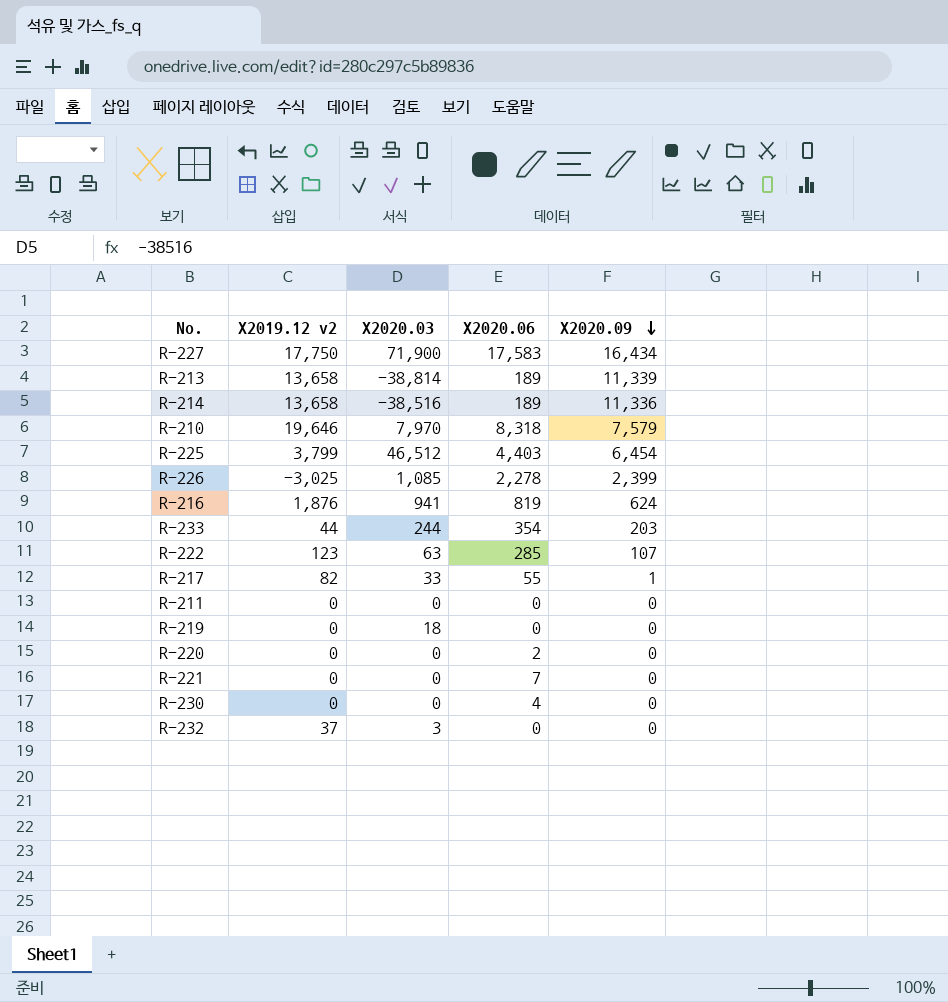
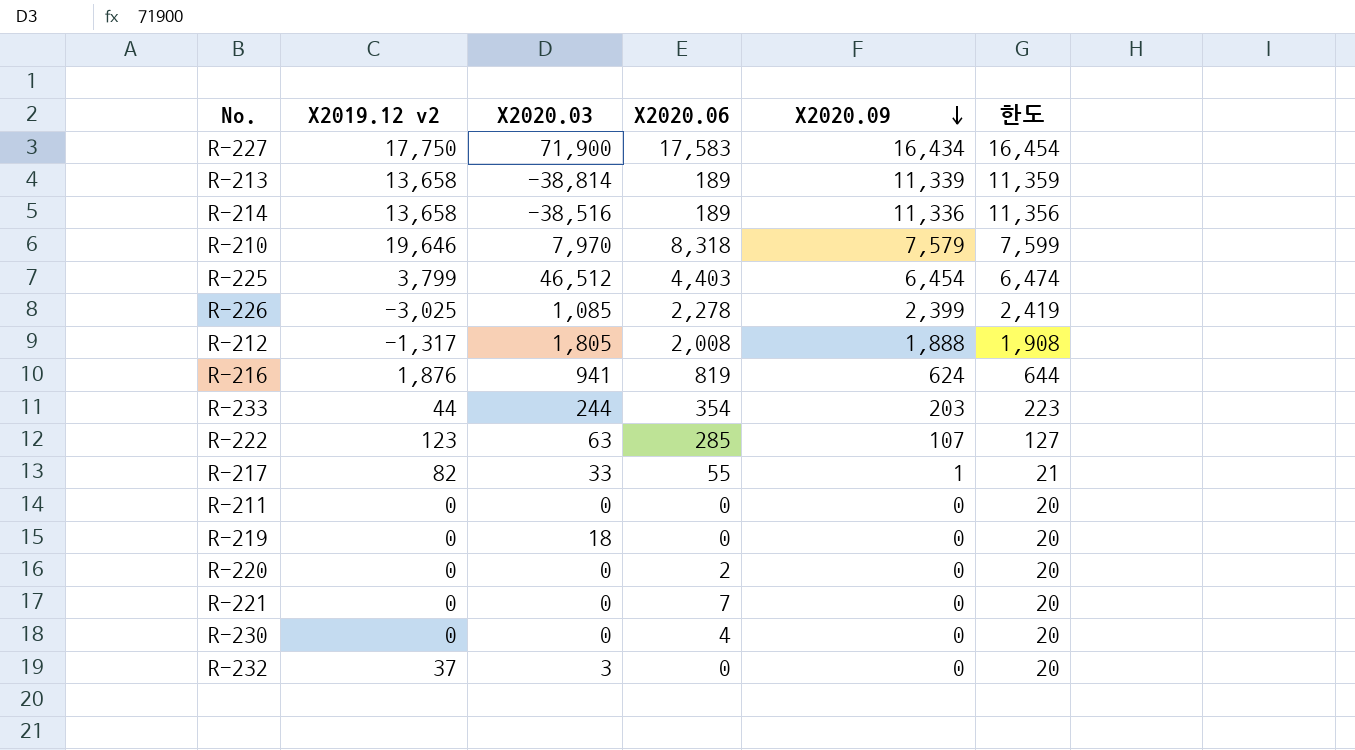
column 한도 | formula: none -> [X2020.09] + 20
row R-212: none -> -1,317 | 1,805 | 2,008 | 1,888 | 1,908

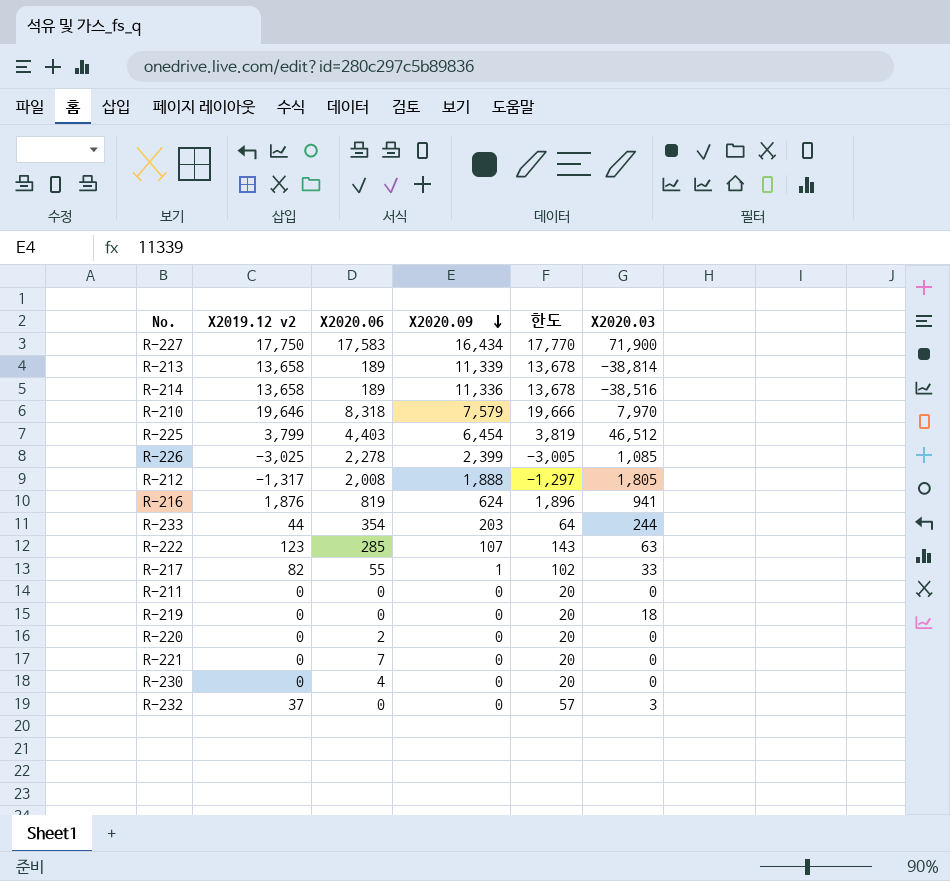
column 한도 | formula: [X2020.09] + 20 -> [X2019.12 v2] + 20
column X2020.03 | position: 3 -> 6

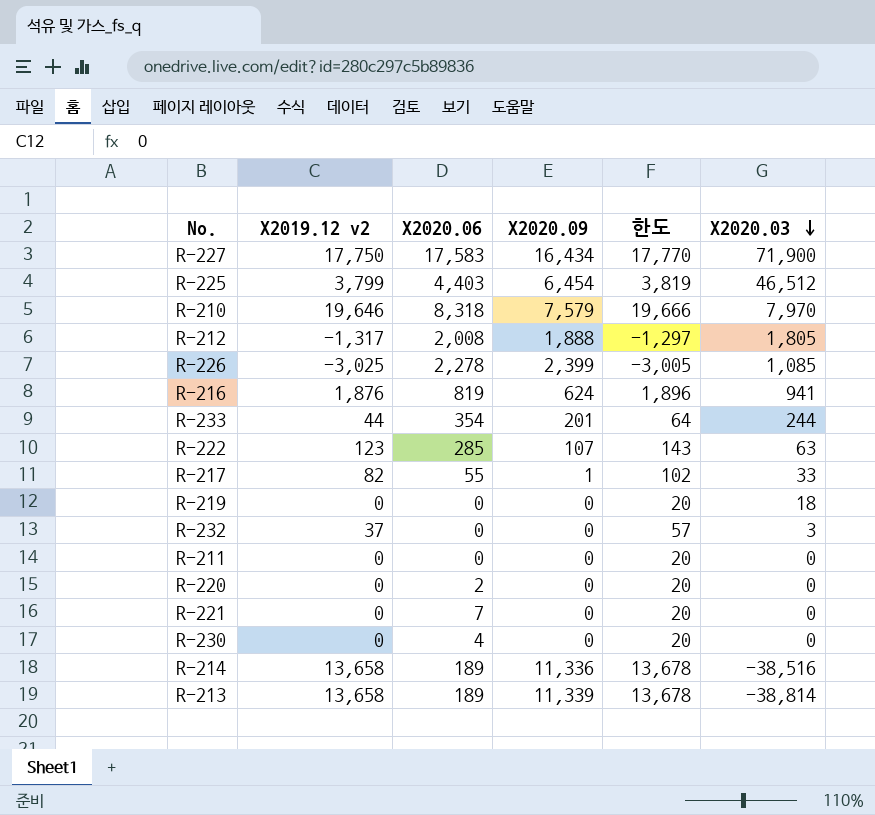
row order: X2020.09 descending -> X2020.03 descending
R-233 | X2020.09: 203 -> 201

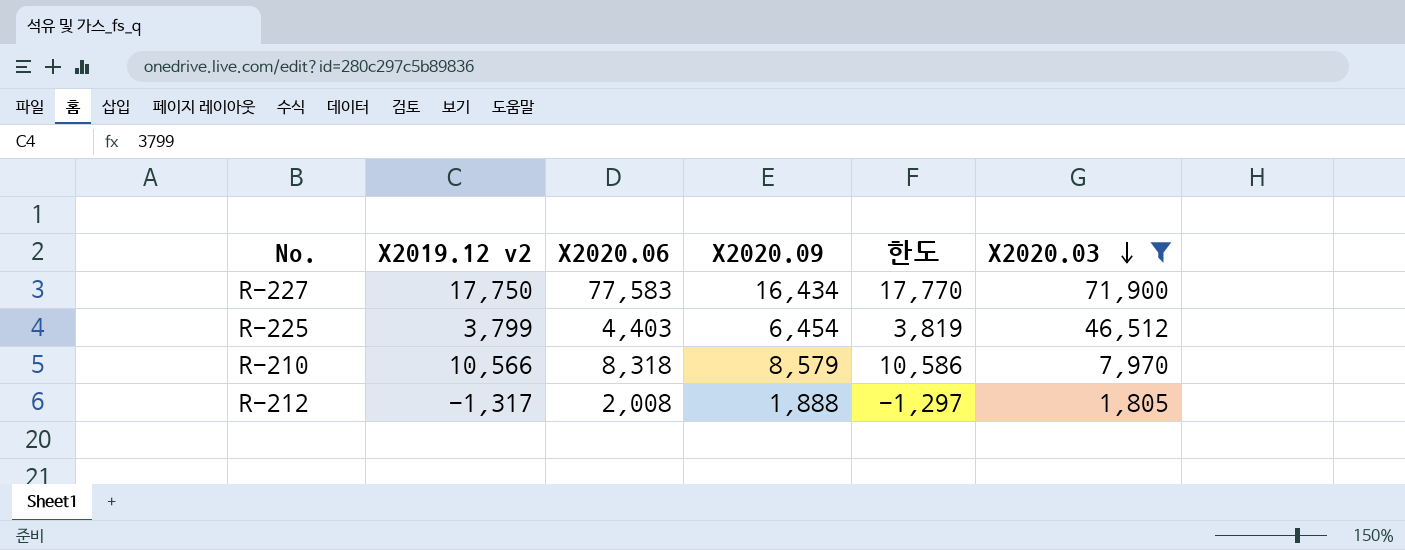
filter: none -> X2020.03 >= 1,805
R-227 | X2020.06: 17,583 -> 77,583
R-210 | X2019.12 v2: 19,646 -> 10,566
R-210 | X2020.09: 7,579 -> 8,579
R-210 | 한도: 19,666 -> 10,586

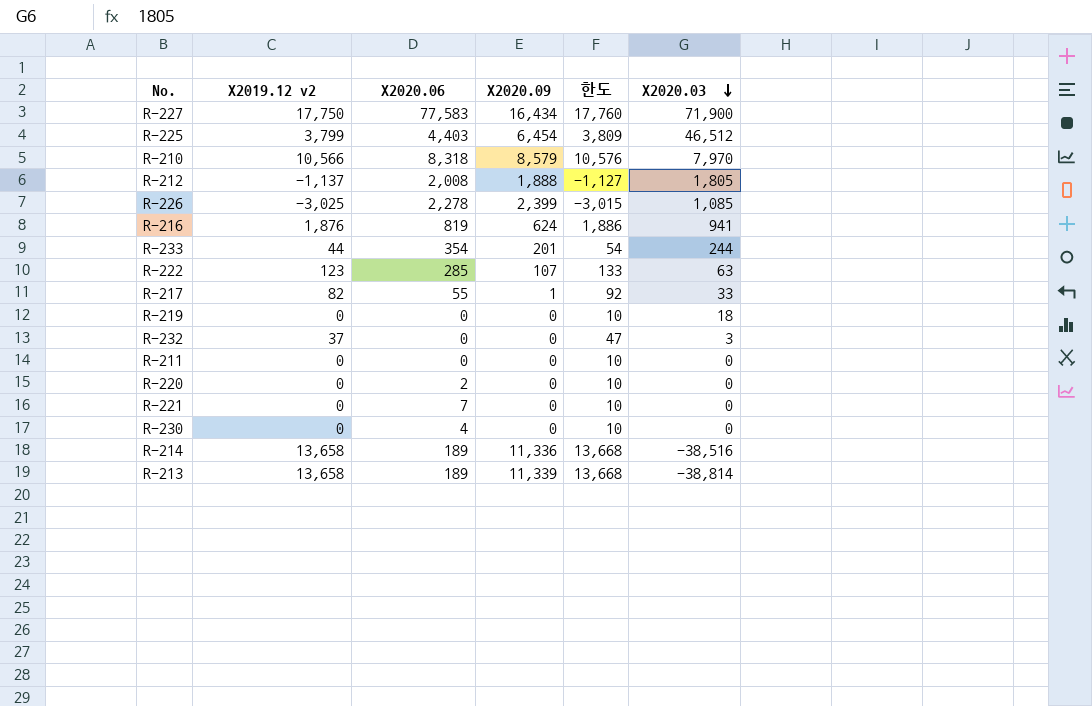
filter: X2020.03 >= 1,805 -> none
column 한도 | formula: [X2019.12 v2] + 20 -> [X2019.12 v2] + 10
R-212 | X2019.12 v2: -1,317 -> -1,137

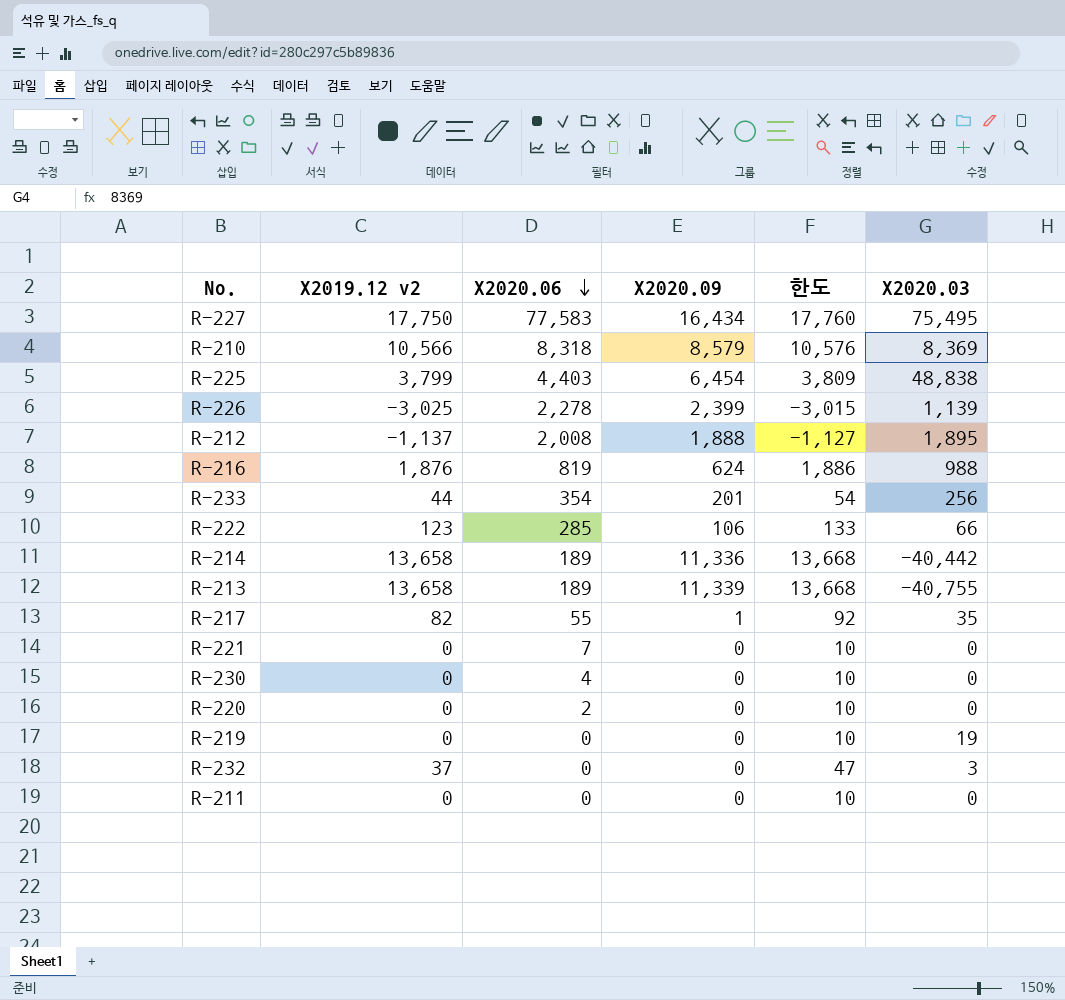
row order: X2020.03 descending -> X2020.06 descending
R-227 | X2020.03: 71,900 -> 75,495
R-210 | X2020.03: 7,970 -> 8,369
R-225 | X2020.03: 46,512 -> 48,838
R-226 | X2020.03: 1,085 -> 1,139
R-212 | X2020.03: 1,805 -> 1,895
R-216 | X2020.03: 941 -> 988
R-233 | X2020.03: 244 -> 256
R-222 | X2020.09: 107 -> 106
R-222 | X2020.03: 63 -> 66
R-214 | X2020.03: -38,516 -> -40,442
R-213 | X2020.03: -38,814 -> -40,755
R-217 | X2020.03: 33 -> 35
R-219 | X2020.03: 18 -> 19

